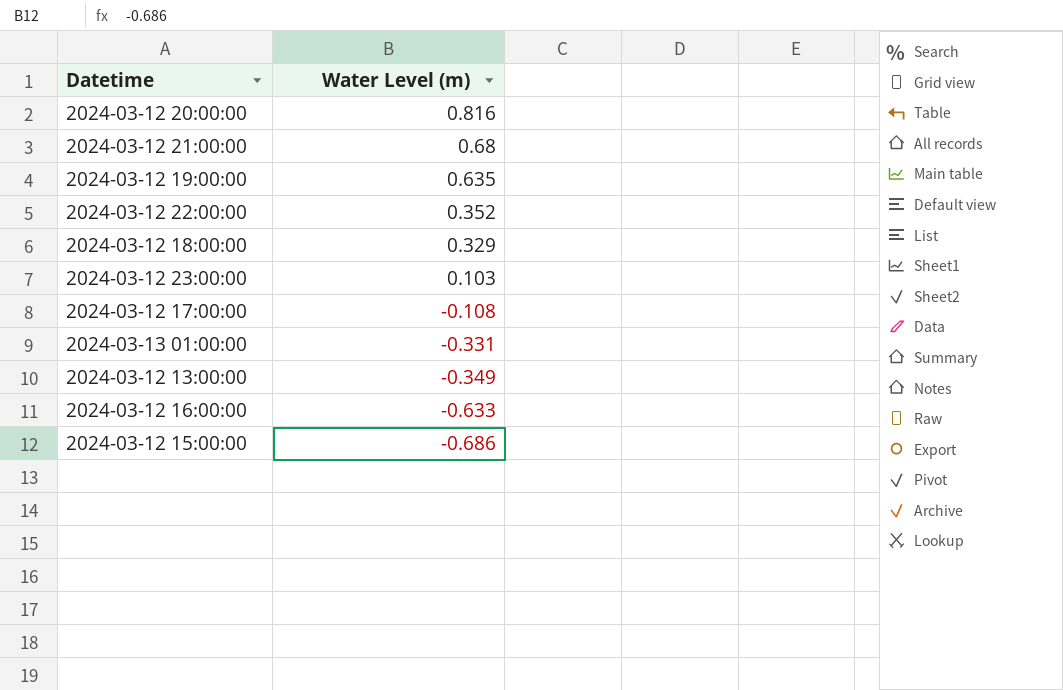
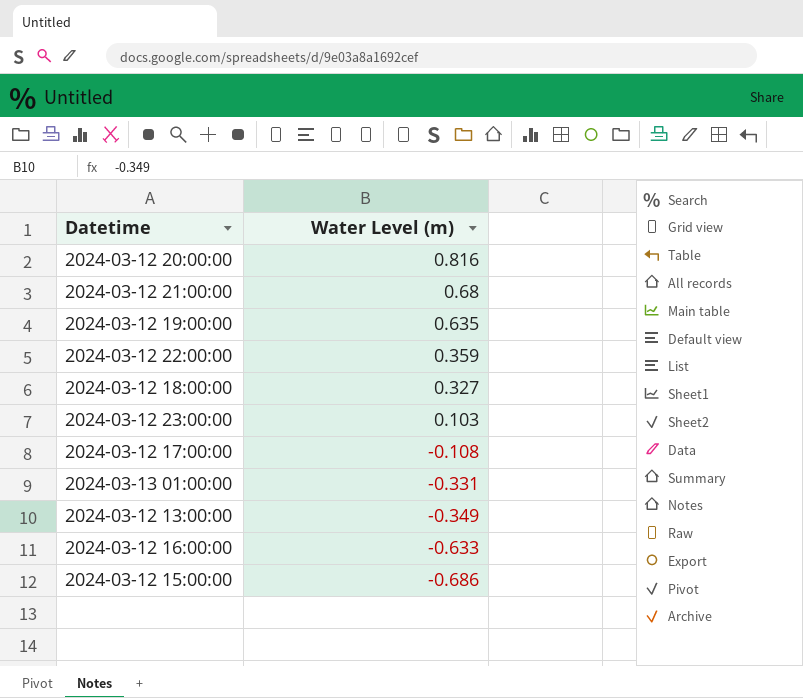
2024-03-12 22:00:00 | Water Level (m): 0.352 -> 0.359
2024-03-12 18:00:00 | Water Level (m): 0.329 -> 0.327

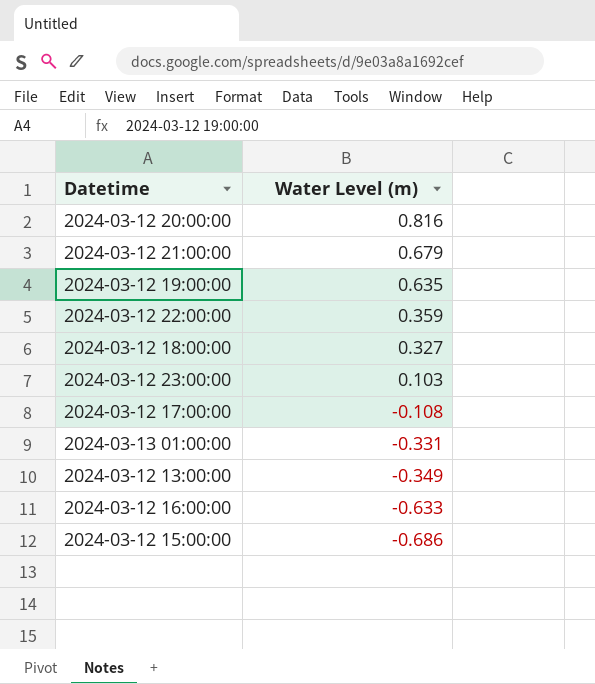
2024-03-12 21:00:00 | Water Level (m): 0.68 -> 0.679

